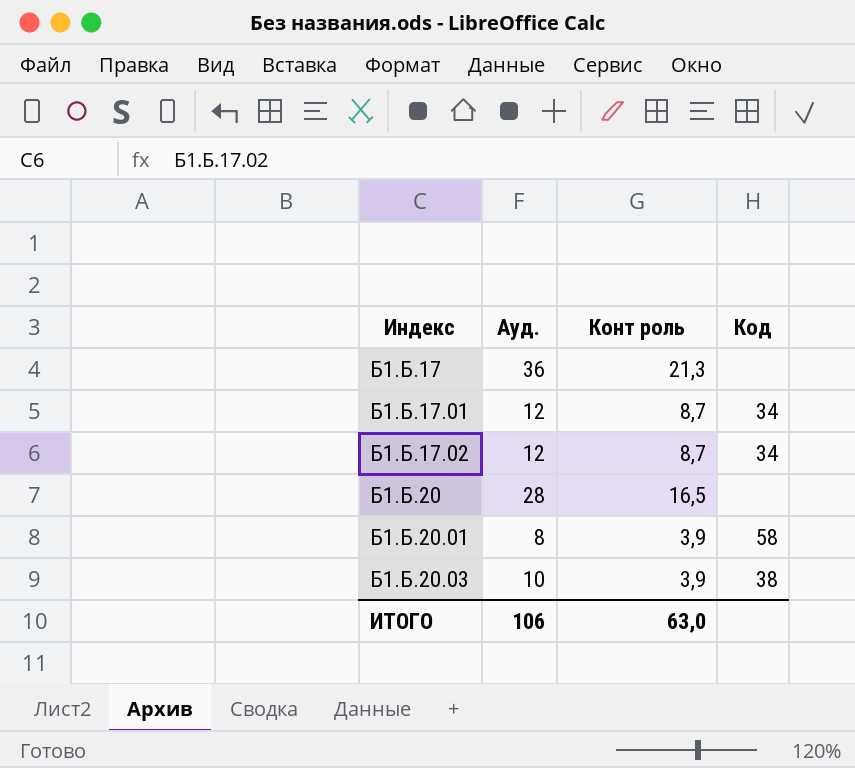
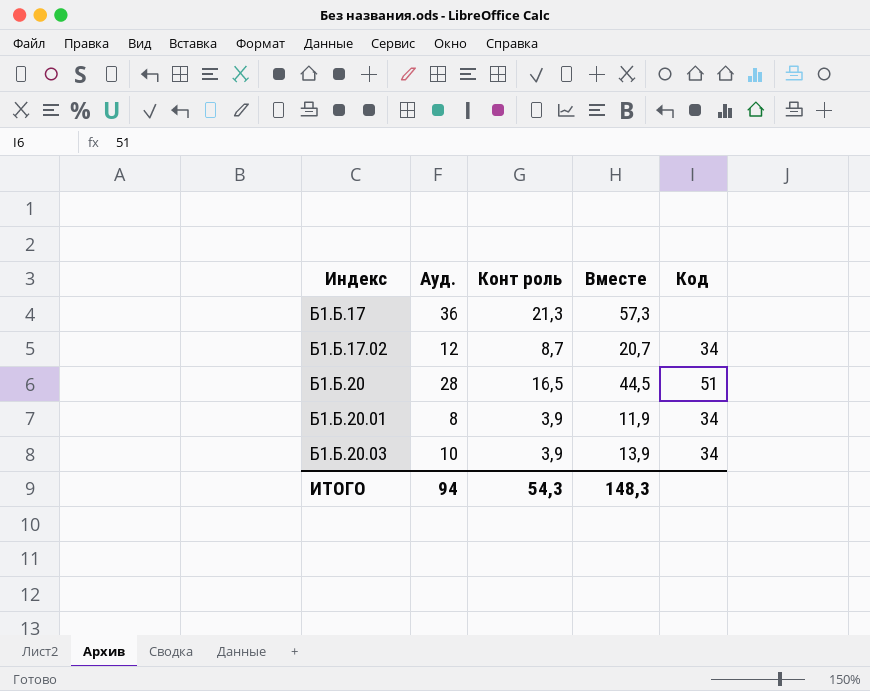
column Вместе | formula: none -> [Ауд.] + [Конт роль]
row Б1.Б.17.01: 12 | 8,7 | 34 -> none
Б1.Б.20 | Код: none -> 51
Б1.Б.20.01 | Код: 58 -> 34
Б1.Б.20.03 | Код: 38 -> 34
ИТОГО | Ауд.: 106 -> 94
ИТОГО | Конт роль: 63,0 -> 54,3

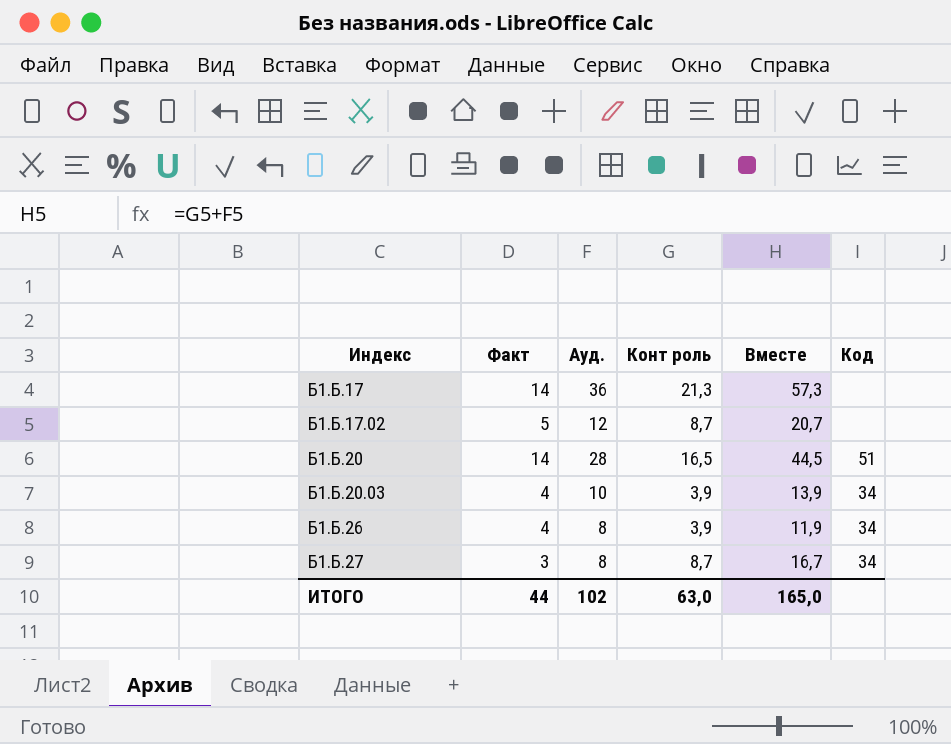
column Факт | position: none -> 2
row Б1.Б.20.01: 8 | 3,9 | 11,9 | 34 -> none
Б1.Б.17.02 | Код: 34 -> none
row Б1.Б.26: none -> 4 | 8 | 3,9 | 11,9 | 34
row Б1.Б.27: none -> 3 | 8 | 8,7 | 16,7 | 34
ИТОГО | Ауд.: 94 -> 102
ИТОГО | Конт роль: 54,3 -> 63,0
ИТОГО | Вместе: 148,3 -> 165,0

